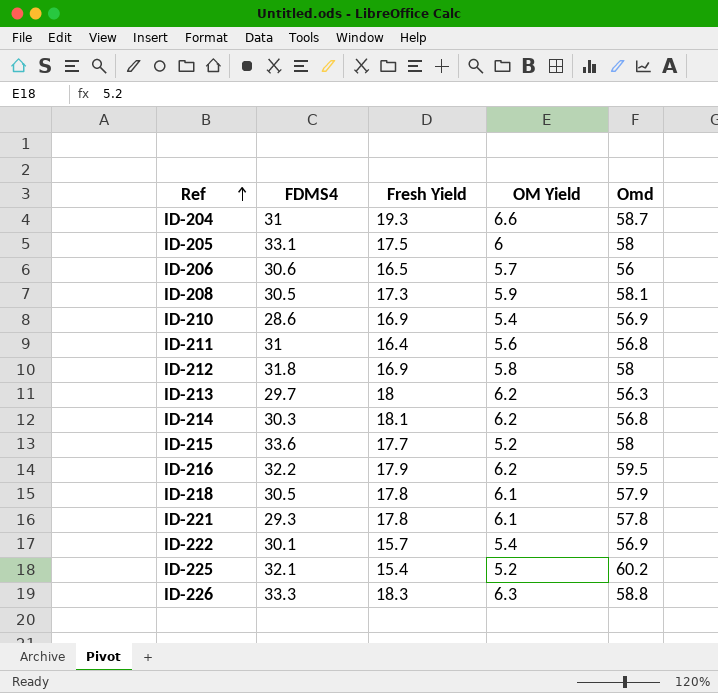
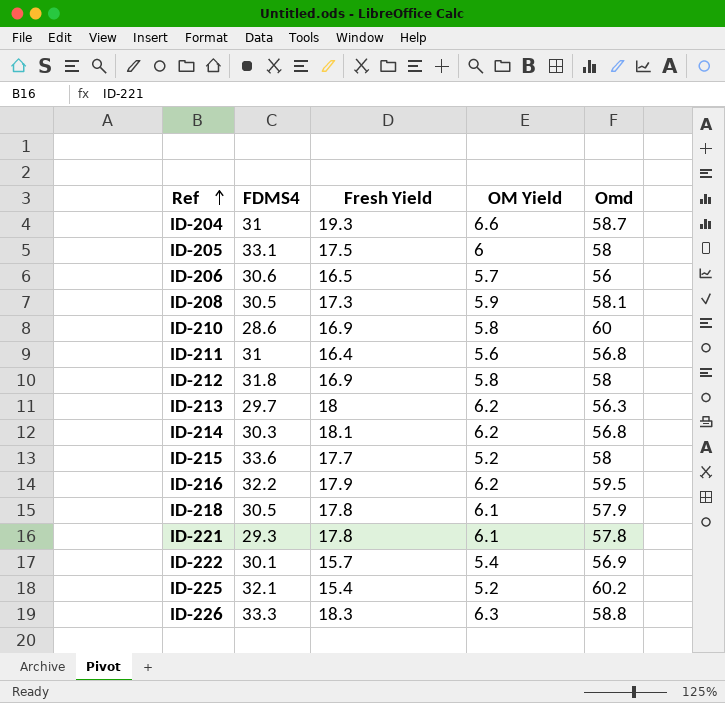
ID-210 | OM Yield: 5.4 -> 5.8
ID-210 | Omd: 56.9 -> 60

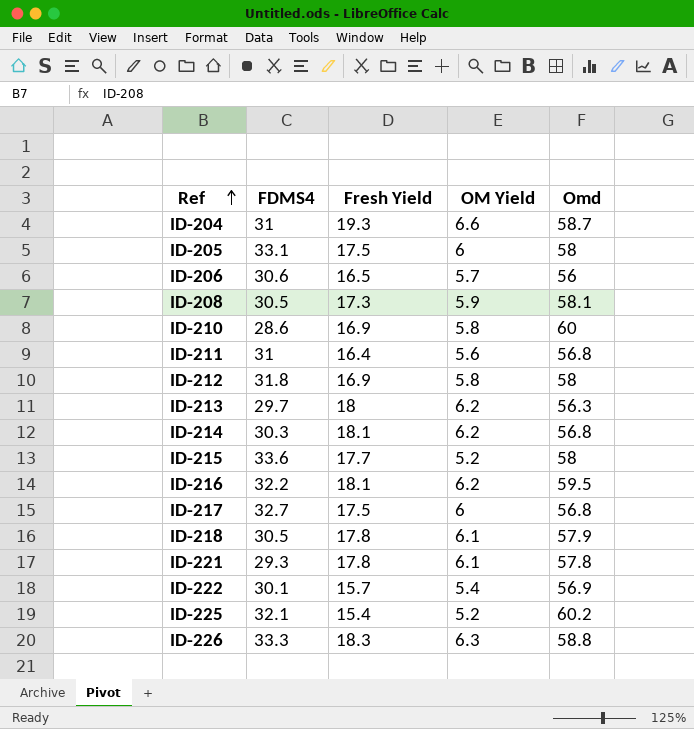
ID-216 | Fresh Yield: 17.9 -> 18.1
row ID-217: none -> 32.7 | 17.5 | 6 | 56.8

